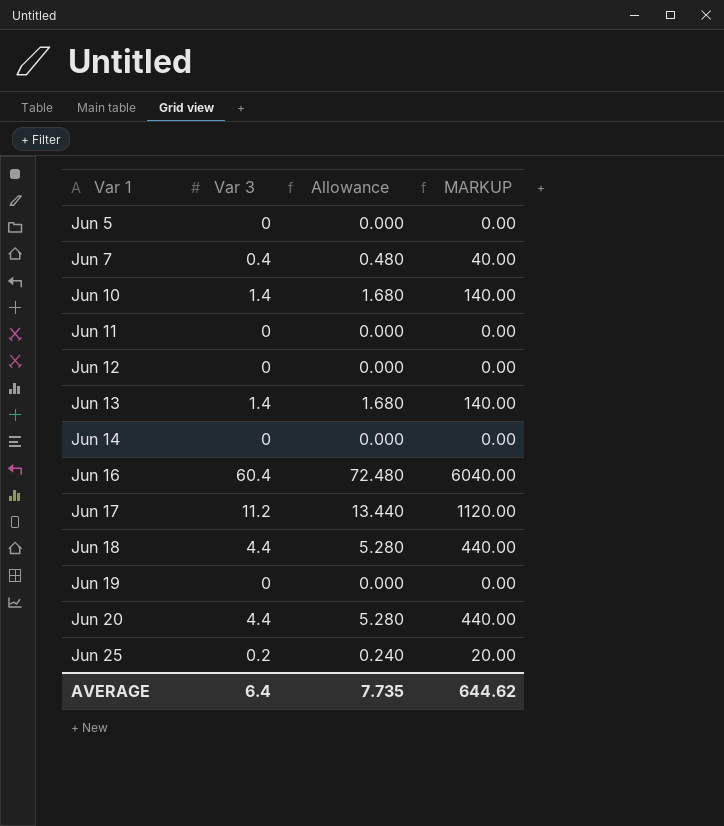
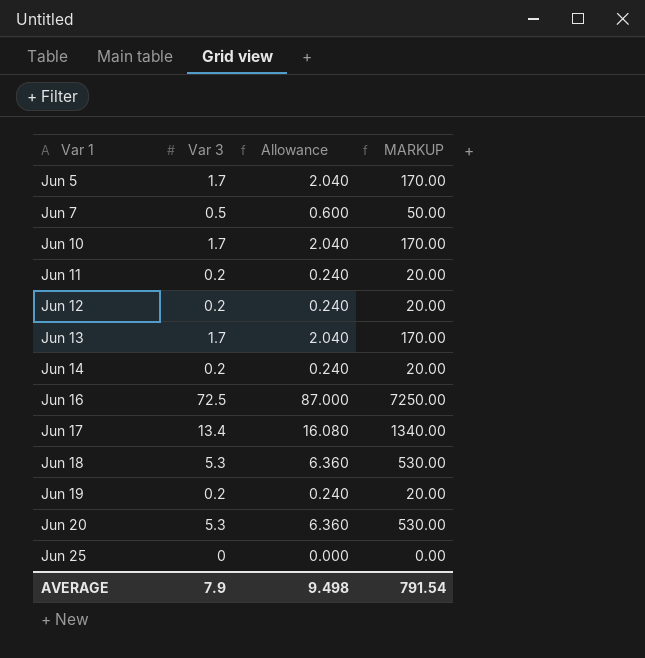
Jun 5 | Var 3: 0 -> 1.7
Jun 5 | Allowance: 0.000 -> 2.040
Jun 5 | MARKUP: 0.00 -> 170.00
Jun 7 | Var 3: 0.4 -> 0.5
Jun 7 | Allowance: 0.480 -> 0.600
Jun 7 | MARKUP: 40.00 -> 50.00
Jun 10 | Var 3: 1.4 -> 1.7
Jun 10 | Allowance: 1.680 -> 2.040
Jun 10 | MARKUP: 140.00 -> 170.00
Jun 11 | Var 3: 0 -> 0.2
Jun 11 | Allowance: 0.000 -> 0.240
Jun 11 | MARKUP: 0.00 -> 20.00
Jun 12 | Var 3: 0 -> 0.2
Jun 12 | Allowance: 0.000 -> 0.240
Jun 12 | MARKUP: 0.00 -> 20.00
Jun 13 | Var 3: 1.4 -> 1.7
Jun 13 | Allowance: 1.680 -> 2.040
Jun 13 | MARKUP: 140.00 -> 170.00
Jun 14 | Var 3: 0 -> 0.2
Jun 14 | Allowance: 0.000 -> 0.240
Jun 14 | MARKUP: 0.00 -> 20.00
Jun 16 | Var 3: 60.4 -> 72.5
Jun 16 | Allowance: 72.480 -> 87.000
Jun 16 | MARKUP: 6040.00 -> 7250.00
Jun 17 | Var 3: 11.2 -> 13.4
Jun 17 | Allowance: 13.440 -> 16.080
Jun 17 | MARKUP: 1120.00 -> 1340.00
Jun 18 | Var 3: 4.4 -> 5.3
Jun 18 | Allowance: 5.280 -> 6.360
Jun 18 | MARKUP: 440.00 -> 530.00
Jun 19 | Var 3: 0 -> 0.2
Jun 19 | Allowance: 0.000 -> 0.240
Jun 19 | MARKUP: 0.00 -> 20.00
Jun 20 | Var 3: 4.4 -> 5.3
Jun 20 | Allowance: 5.280 -> 6.360
Jun 20 | MARKUP: 440.00 -> 530.00
Jun 25 | Var 3: 0.2 -> 0
Jun 25 | Allowance: 0.240 -> 0.000
Jun 25 | MARKUP: 20.00 -> 0.00
AVERAGE | Var 3: 6.4 -> 7.9
AVERAGE | Allowance: 7.735 -> 9.498
AVERAGE | MARKUP: 644.62 -> 791.54

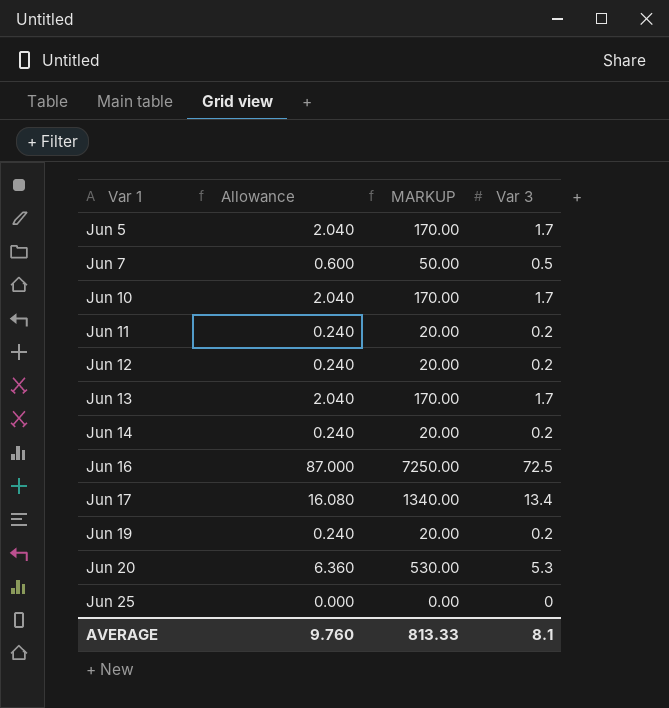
column Var 3 | position: 2 -> 4
row Jun 18: 5.3 | 6.360 | 530.00 -> none
AVERAGE | Allowance: 9.498 -> 9.760
AVERAGE | MARKUP: 791.54 -> 813.33
AVERAGE | Var 3: 7.9 -> 8.1

